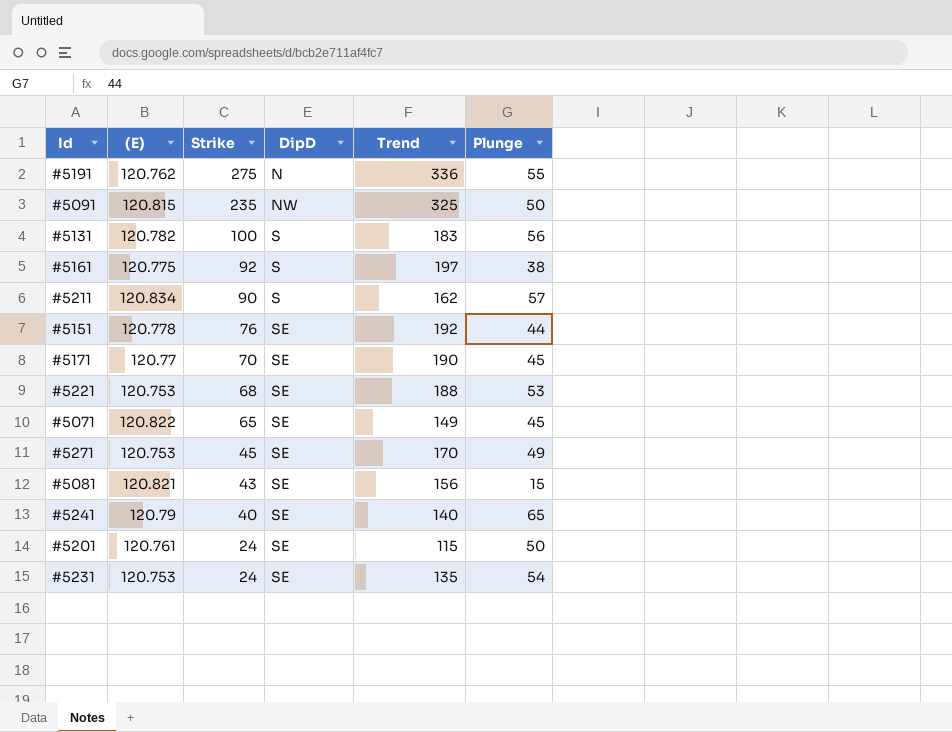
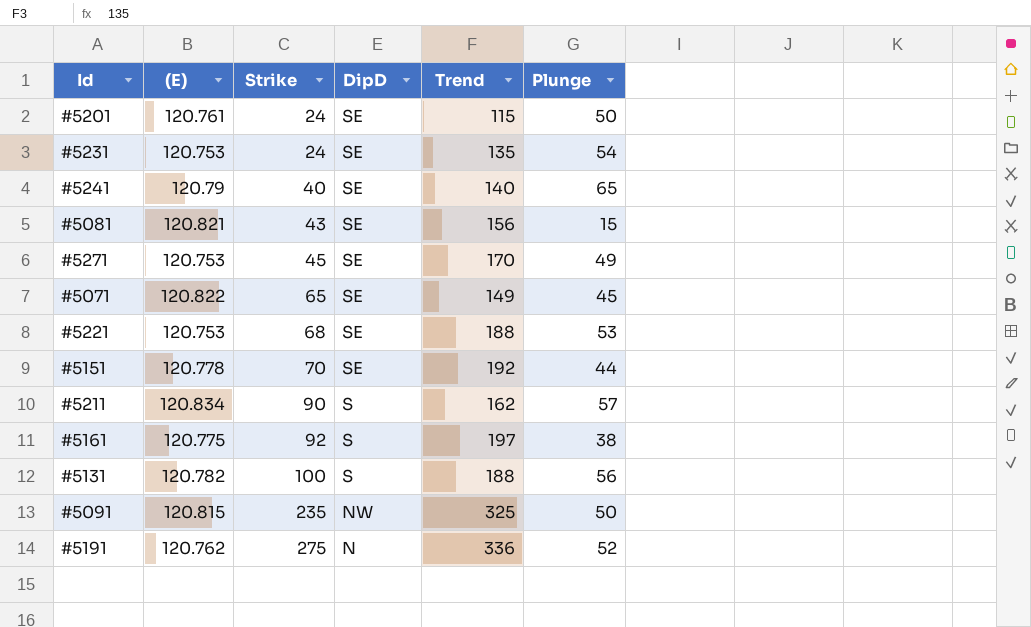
row order: Strike descending -> Strike ascending
row #5171: 120.77 | 70 | SE | 190 | 45 -> none
#5151 | Strike: 76 -> 70
#5131 | Trend: 183 -> 188
#5191 | Plunge: 55 -> 52

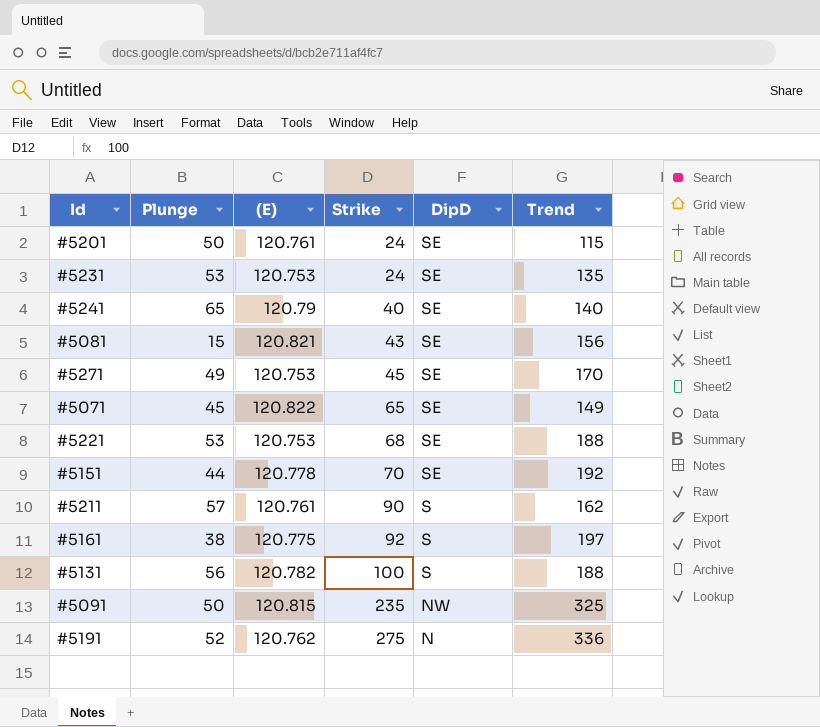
column Plunge | position: 6 -> 2
#5231 | Plunge: 54 -> 53
#5211 | (E): 120.834 -> 120.761

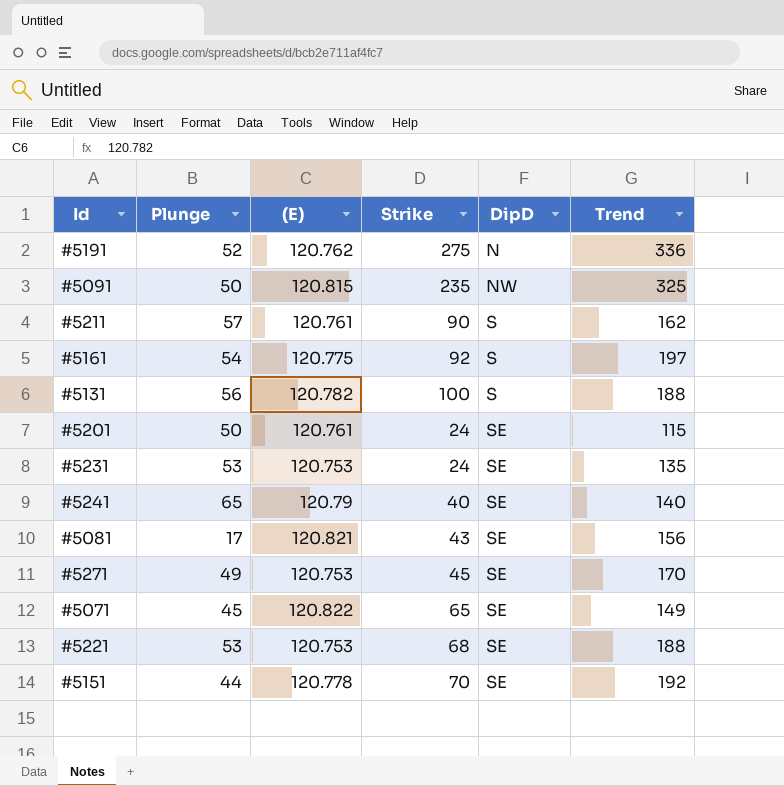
row order: Strike ascending -> DipD ascending
#5161 | Plunge: 38 -> 54
#5081 | Plunge: 15 -> 17

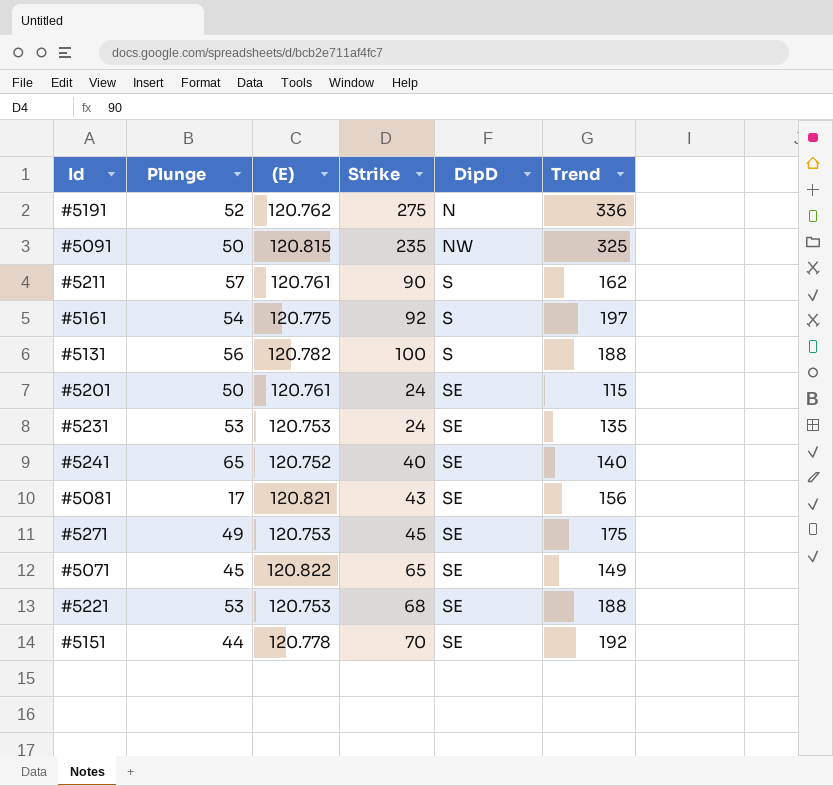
#5241 | (E): 120.79 -> 120.752
#5271 | Trend: 170 -> 175

